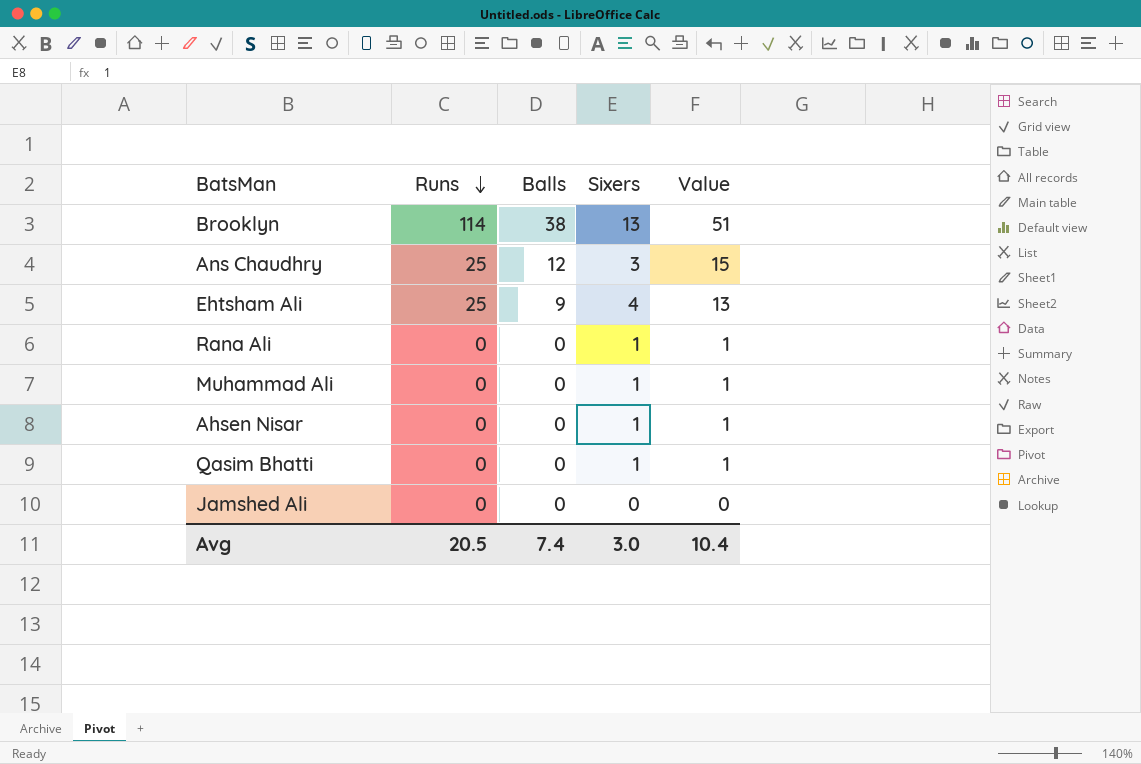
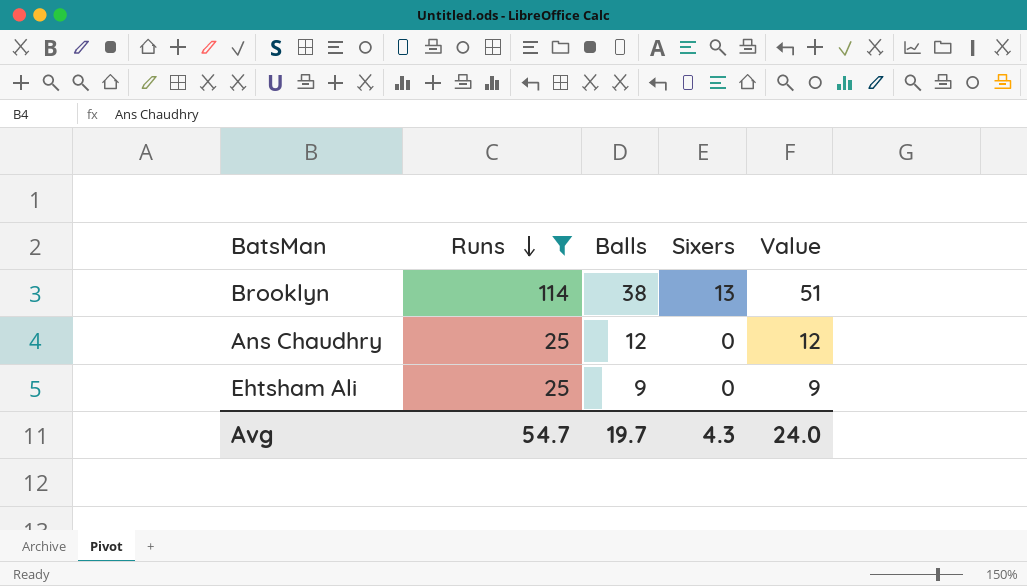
filter: none -> Runs != 0
Ans Chaudhry | Sixers: 3 -> 0
Ans Chaudhry | Value: 15 -> 12
Ehtsham Ali | Sixers: 4 -> 0
Ehtsham Ali | Value: 13 -> 9
Avg | Runs: 20.5 -> 54.7
Avg | Balls: 7.4 -> 19.7
Avg | Sixers: 3.0 -> 4.3
Avg | Value: 10.4 -> 24.0

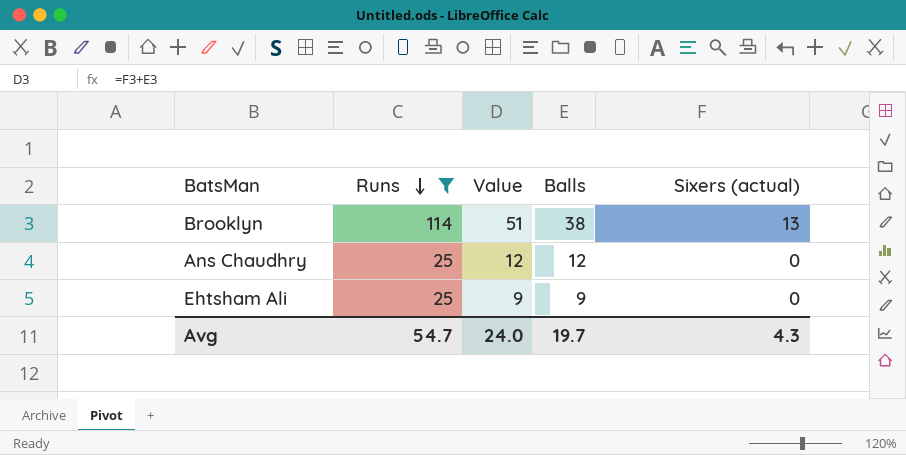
column Value | position: 5 -> 3
column name: Sixers -> Sixers (actual)

